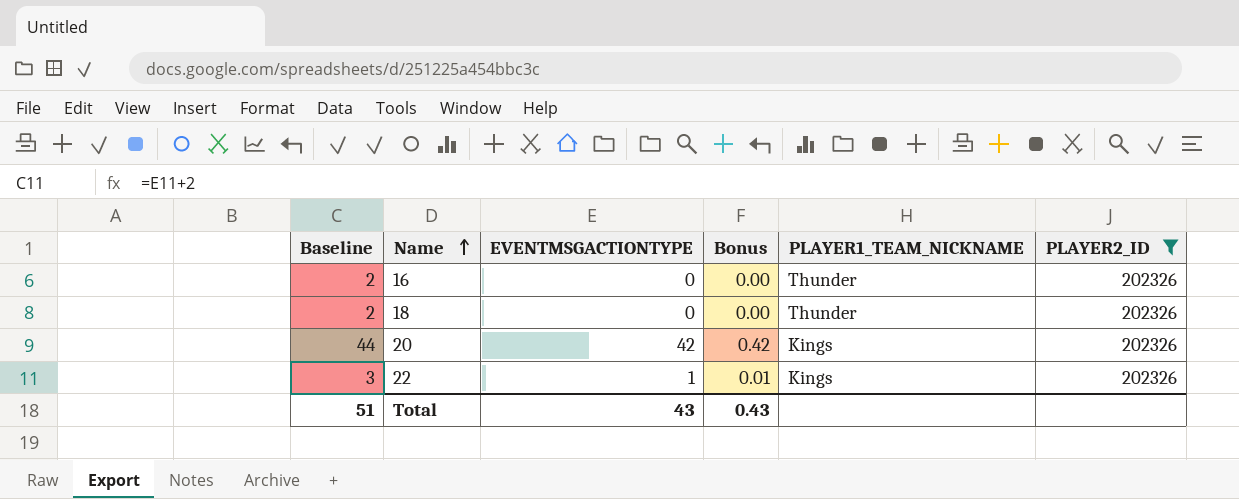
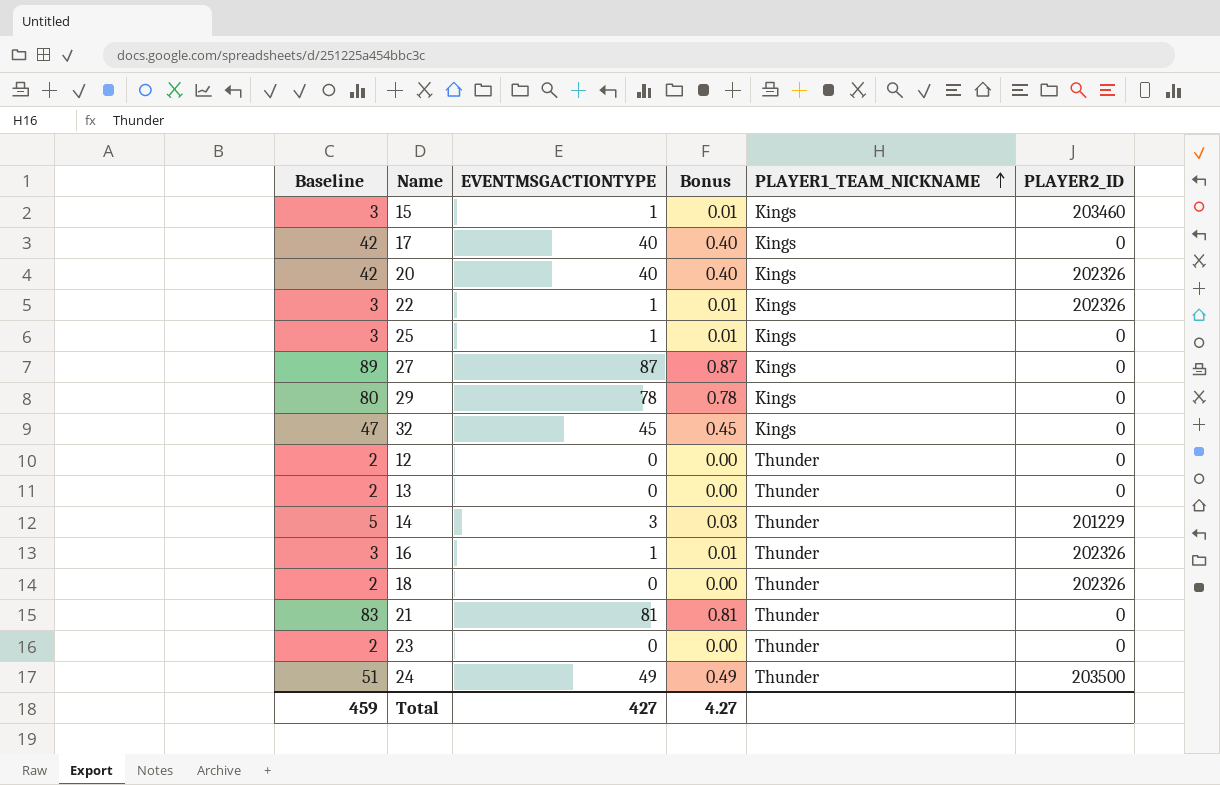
filter: PLAYER2_ID = 202326 -> none
row order: Name ascending -> PLAYER1_TEAM_NICKNAME ascending
20 | Baseline: 44 -> 42
20 | EVENTMSGACTIONTYPE: 42 -> 40
20 | Bonus: 0.42 -> 0.40
16 | Baseline: 2 -> 3
16 | EVENTMSGACTIONTYPE: 0 -> 1
16 | Bonus: 0.00 -> 0.01
Total | Baseline: 51 -> 459
Total | EVENTMSGACTIONTYPE: 43 -> 427
Total | Bonus: 0.43 -> 4.27

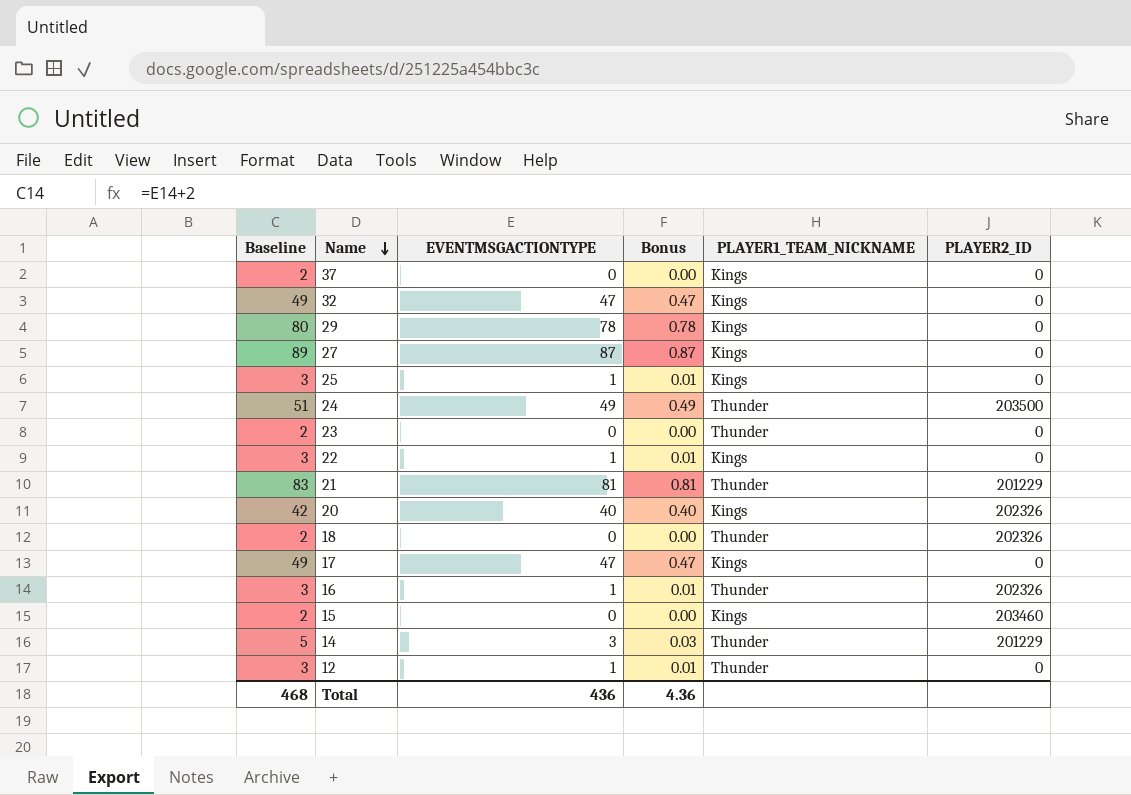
row order: PLAYER1_TEAM_NICKNAME ascending -> Name descending
row 13: 2 | 0 | 0.00 | Thunder | 0 -> none
row 37: none -> 2 | 0 | 0.00 | Kings | 0
32 | Baseline: 47 -> 49
32 | EVENTMSGACTIONTYPE: 45 -> 47
32 | Bonus: 0.45 -> 0.47
22 | PLAYER2_ID: 202326 -> 0
21 | PLAYER2_ID: 0 -> 201229
17 | Baseline: 42 -> 49
17 | EVENTMSGACTIONTYPE: 40 -> 47
17 | Bonus: 0.40 -> 0.47
15 | Baseline: 3 -> 2
15 | EVENTMSGACTIONTYPE: 1 -> 0
15 | Bonus: 0.01 -> 0.00
12 | Baseline: 2 -> 3
12 | EVENTMSGACTIONTYPE: 0 -> 1
12 | Bonus: 0.00 -> 0.01
Total | Baseline: 459 -> 468
Total | EVENTMSGACTIONTYPE: 427 -> 436
Total | Bonus: 4.27 -> 4.36

